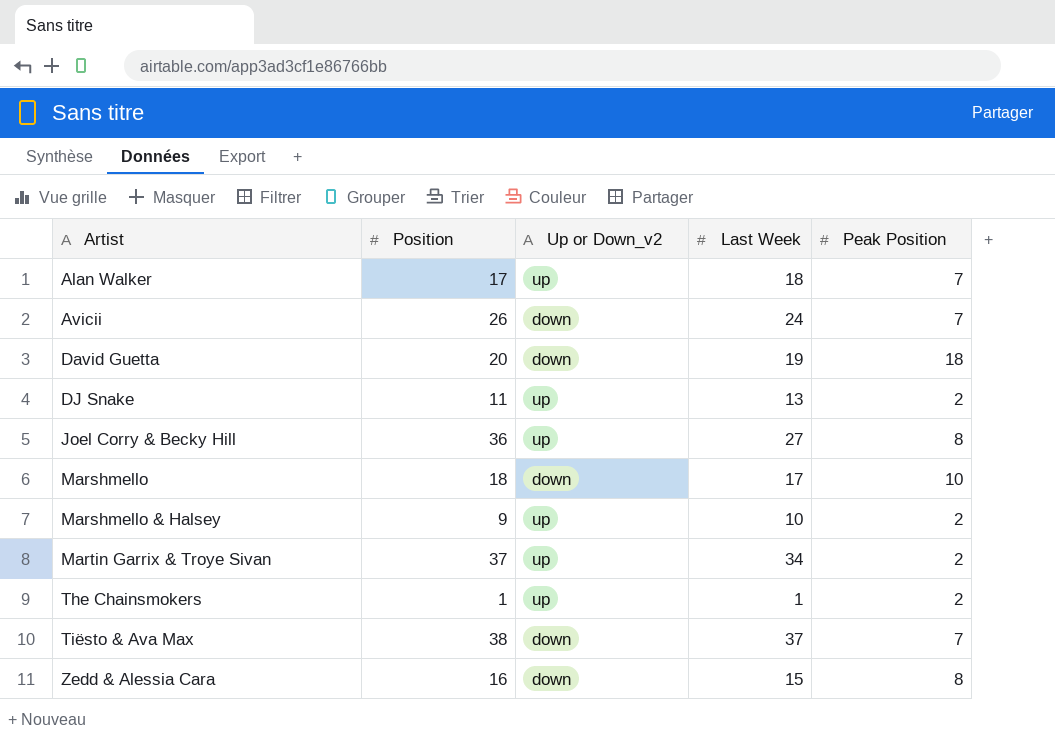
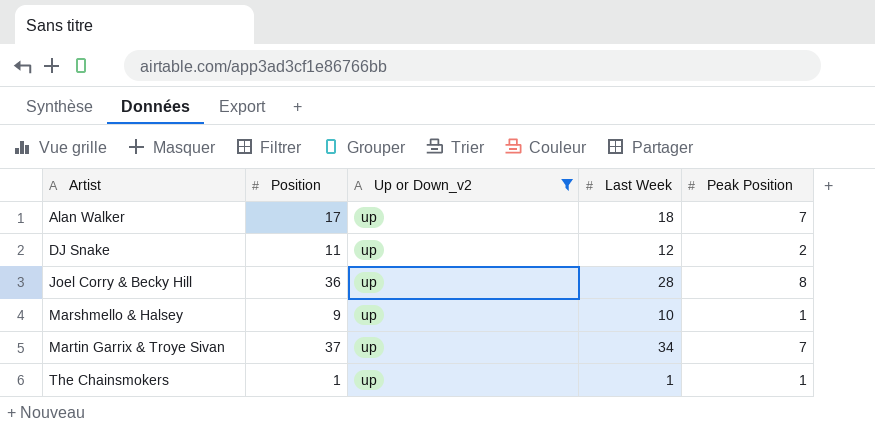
filter: none -> Up or Down_v2 = up
DJ Snake | Last Week: 13 -> 12
Joel Corry & Becky Hill | Last Week: 27 -> 28
Marshmello & Halsey | Peak Position: 2 -> 1
Martin Garrix & Troye Sivan | Peak Position: 2 -> 7
The Chainsmokers | Peak Position: 2 -> 1

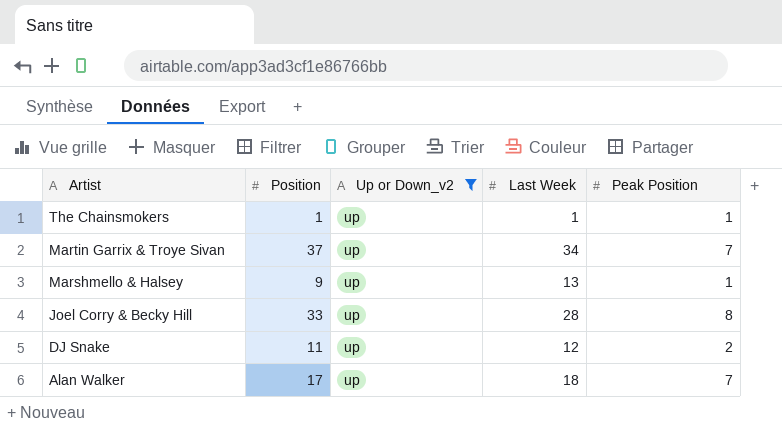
row order: Artist ascending -> Artist descending
Marshmello & Halsey | Last Week: 10 -> 13
Joel Corry & Becky Hill | Position: 36 -> 33

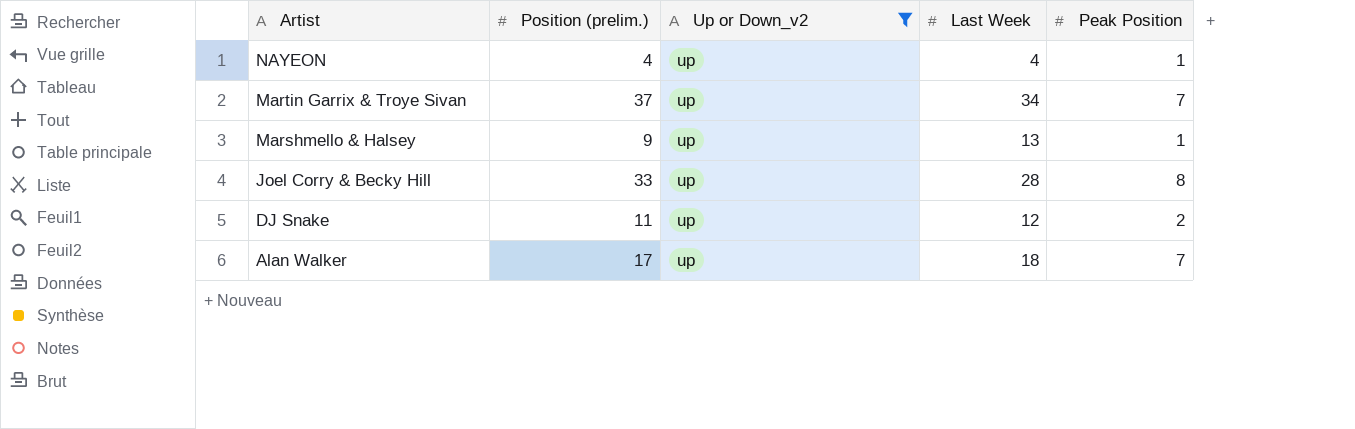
column name: Position -> Position (prelim.)
row The Chainsmokers: 1 | up | 1 | 1 -> none
row NAYEON: none -> 4 | up | 4 | 1

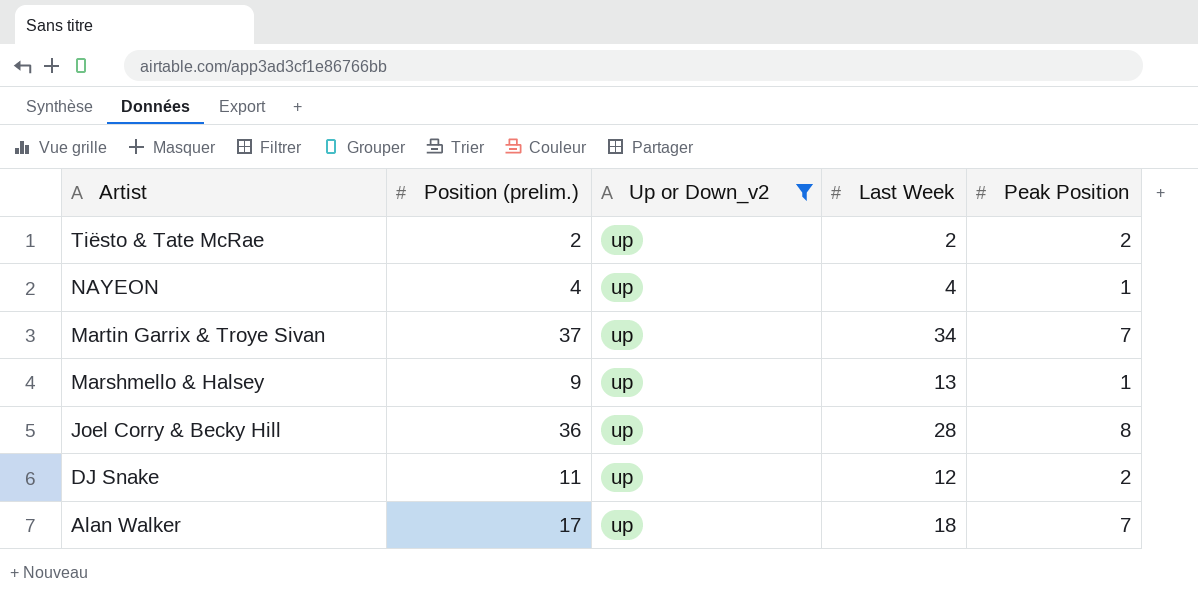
row Tiësto & Tate McRae: none -> 2 | up | 2 | 2
Joel Corry & Becky Hill | Position (prelim.): 33 -> 36

